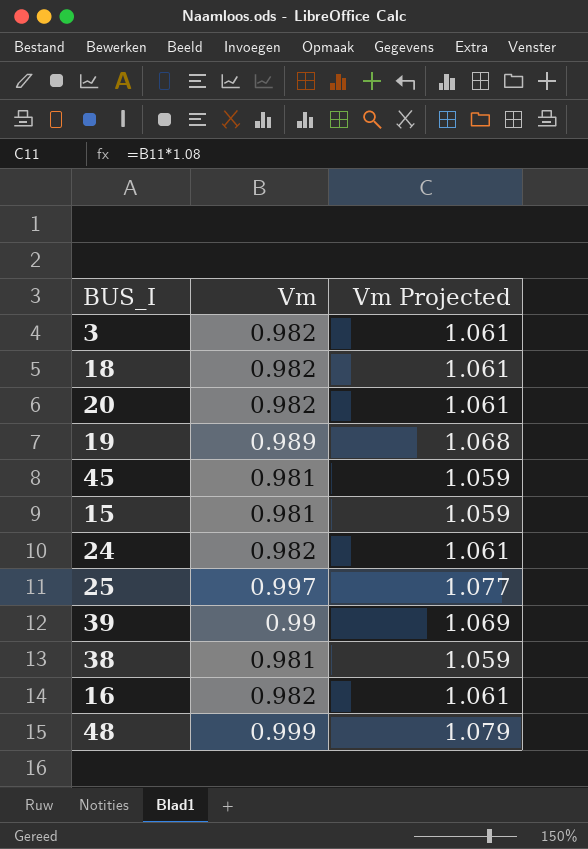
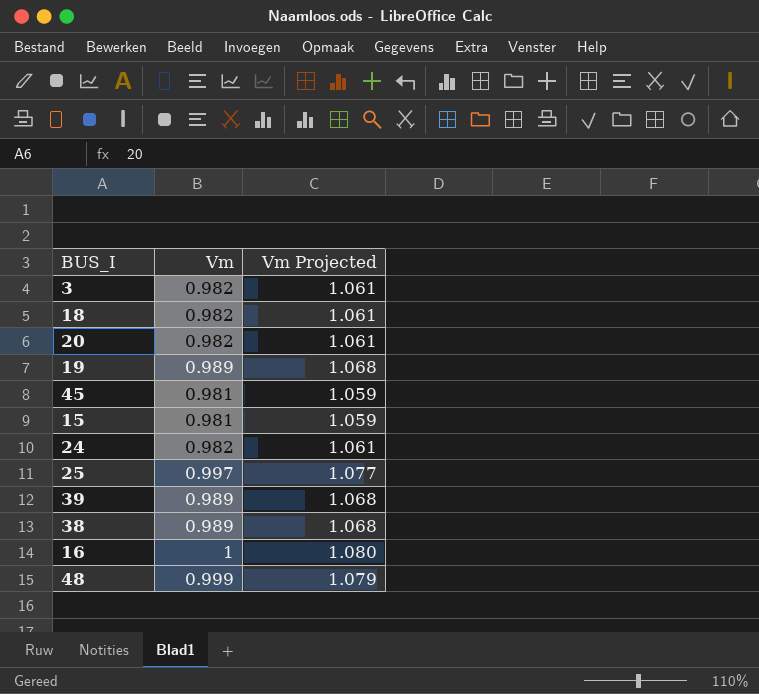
39 | Vm: 0.99 -> 0.989
39 | Vm Projected: 1.069 -> 1.068
38 | Vm: 0.981 -> 0.989
38 | Vm Projected: 1.059 -> 1.068
16 | Vm: 0.982 -> 1
16 | Vm Projected: 1.061 -> 1.080

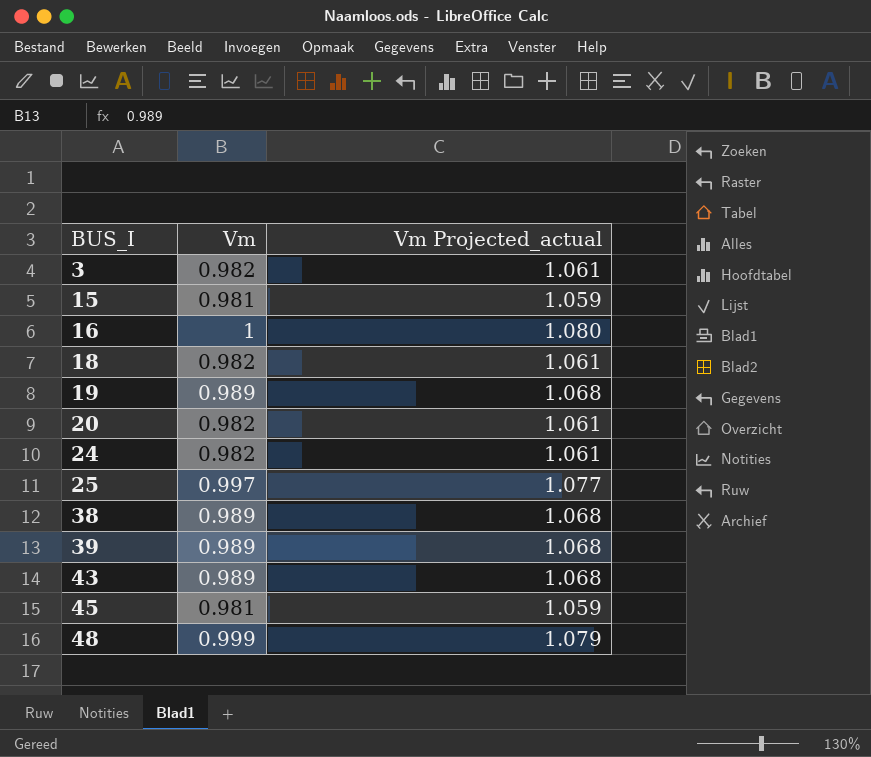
row order: none -> BUS_I ascending
column name: Vm Projected -> Vm Projected_actual
row 43: none -> 0.989 | 1.068

